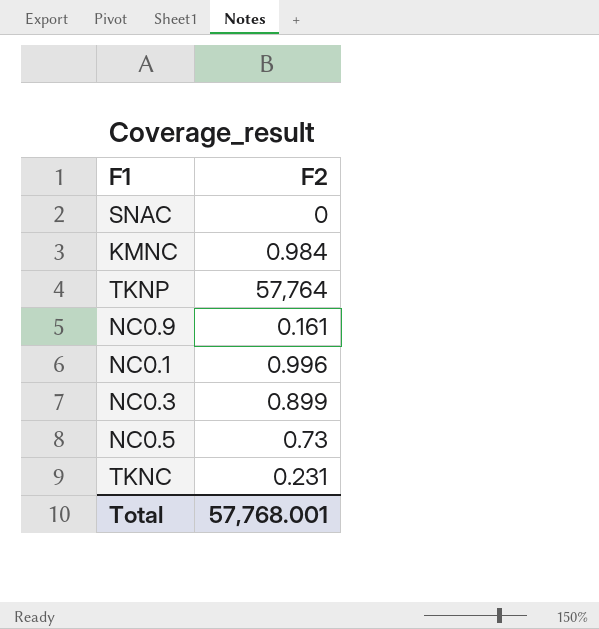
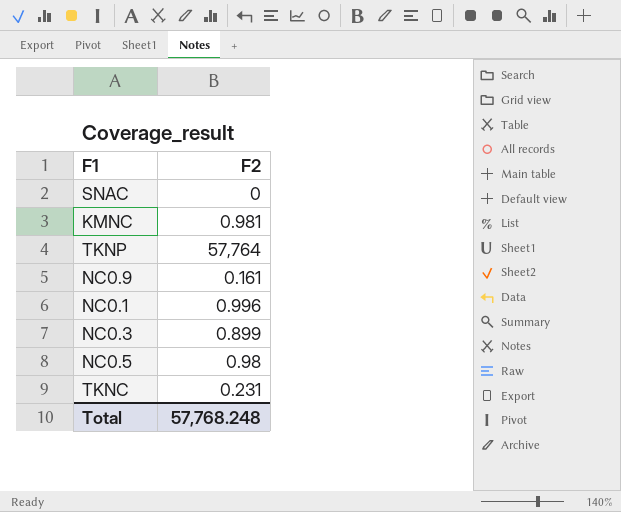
KMNC | F2: 0.984 -> 0.981
NC0.5 | F2: 0.73 -> 0.98
Total | F2: 57,768.001 -> 57,768.248

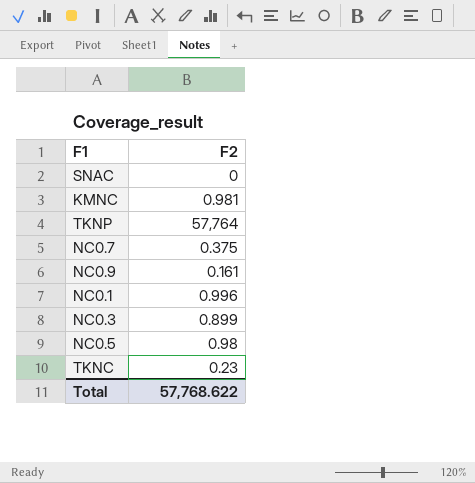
row NC0.7: none -> 0.375
TKNC | F2: 0.231 -> 0.23
Total | F2: 57,768.248 -> 57,768.622

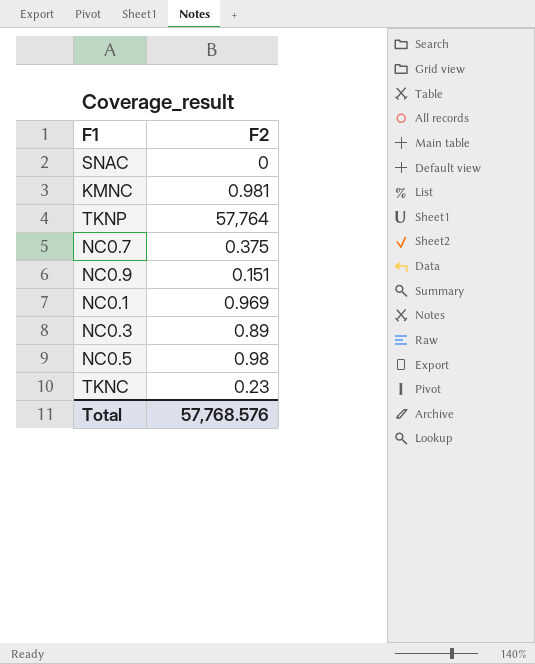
NC0.9 | F2: 0.161 -> 0.151
NC0.1 | F2: 0.996 -> 0.969
NC0.3 | F2: 0.899 -> 0.89
Total | F2: 57,768.622 -> 57,768.576

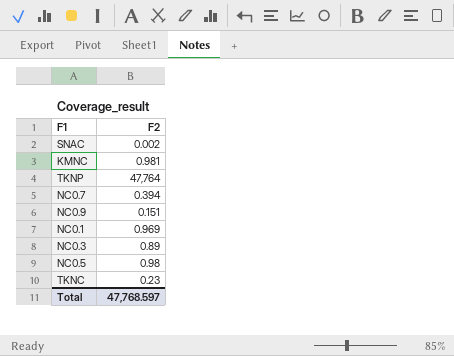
SNAC | F2: 0 -> 0.002
TKNP | F2: 57,764 -> 47,764
NC0.7 | F2: 0.375 -> 0.394
Total | F2: 57,768.576 -> 47,768.597

